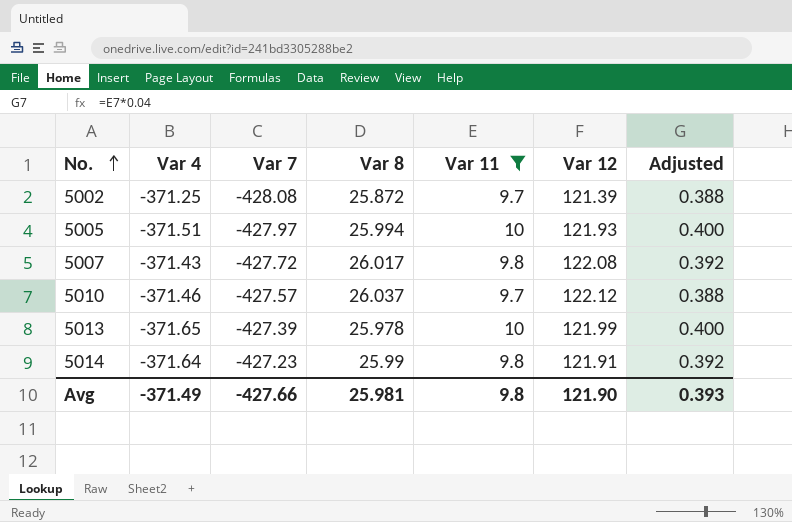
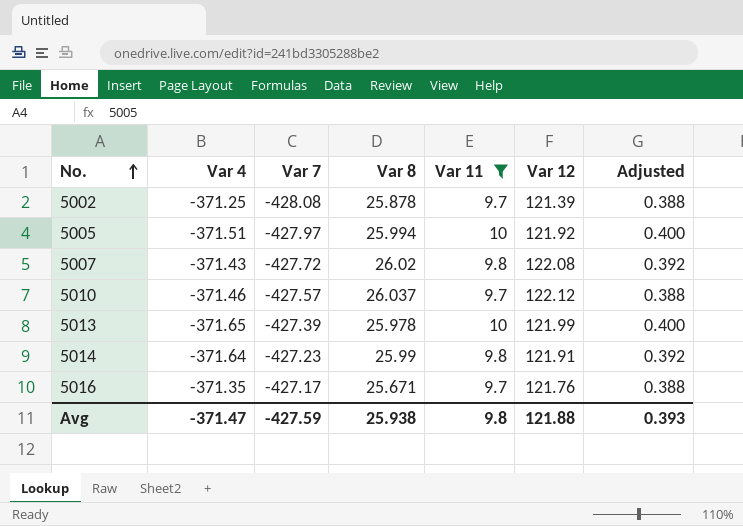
5002 | Var 8: 25.872 -> 25.878
5005 | Var 12: 121.93 -> 121.92
5007 | Var 8: 26.017 -> 26.02
row 5016: none -> -371.35 | -427.17 | 25.671 | 9.7 | 121.76 | 0.388
Avg | Var 4: -371.49 -> -371.47
Avg | Var 7: -427.66 -> -427.59
Avg | Var 8: 25.981 -> 25.938
Avg | Var 12: 121.90 -> 121.88

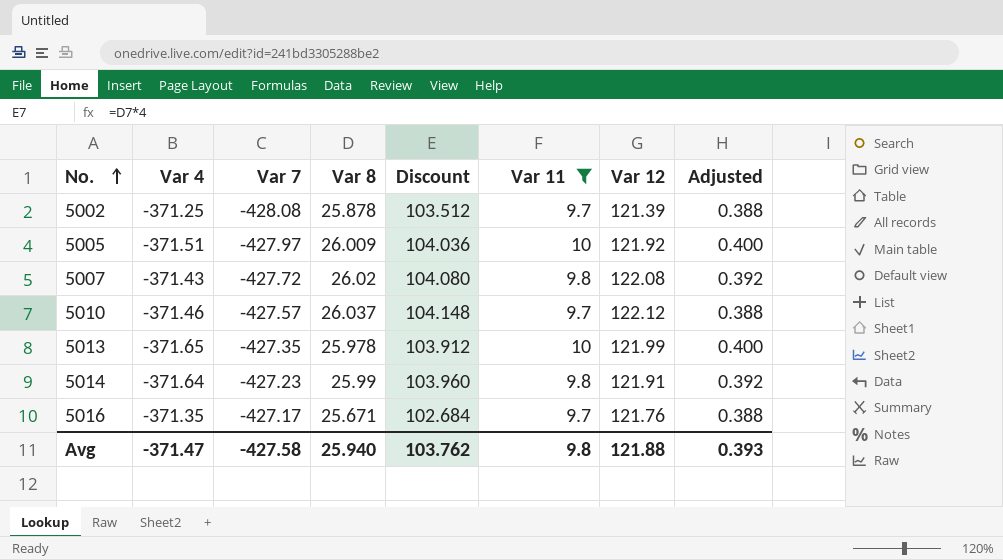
column Discount | formula: none -> [Var 8] * 4
5005 | Var 8: 25.994 -> 26.009
5013 | Var 7: -427.39 -> -427.35
Avg | Var 7: -427.59 -> -427.58
Avg | Var 8: 25.938 -> 25.940

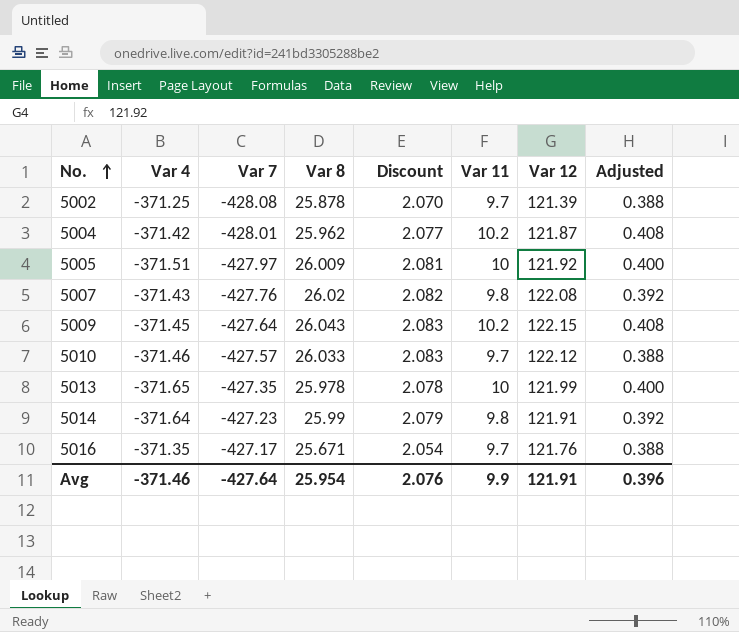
filter: Var 11 != 10.2 -> none
column Discount | formula: [Var 8] * 4 -> [Var 8] * 0.08
5007 | Var 7: -427.72 -> -427.76
5010 | Var 8: 26.037 -> 26.033
Avg | Var 4: -371.47 -> -371.46
Avg | Var 7: -427.58 -> -427.64
Avg | Var 8: 25.940 -> 25.954
Avg | Discount: 103.762 -> 2.076
Avg | Var 11: 9.8 -> 9.9
Avg | Var 12: 121.88 -> 121.91
Avg | Adjusted: 0.393 -> 0.396

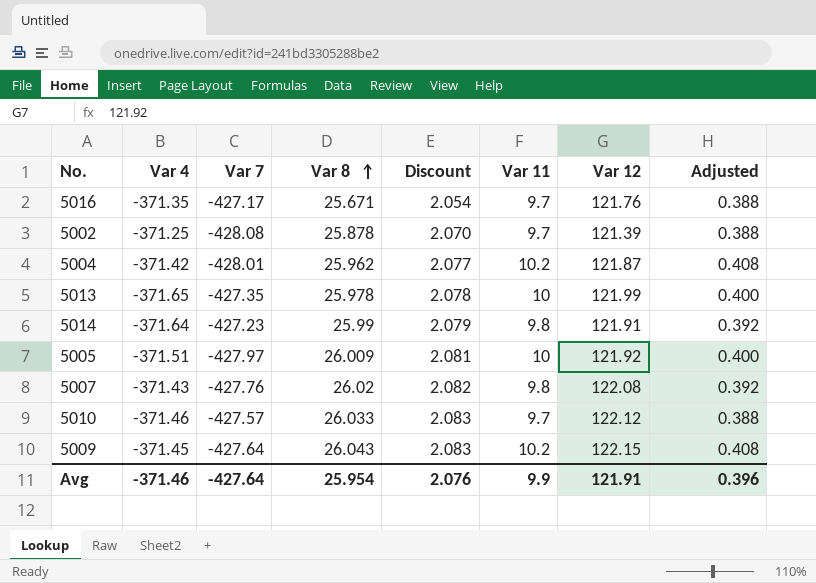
row order: No. ascending -> Var 8 ascending

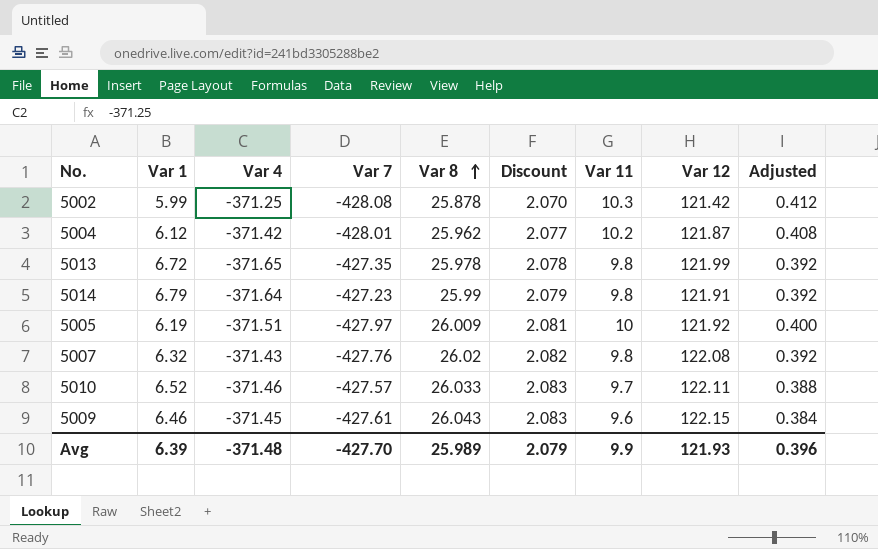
column Var 1 | position: none -> 2
row 5016: -371.35 | -427.17 | 25.671 | 2.054 | 9.7 | 121.76 | 0.388 -> none
5002 | Var 11: 9.7 -> 10.3
5002 | Var 12: 121.39 -> 121.42
5002 | Adjusted: 0.388 -> 0.412
5013 | Var 11: 10 -> 9.8
5013 | Adjusted: 0.400 -> 0.392
5010 | Var 12: 122.12 -> 122.11
5009 | Var 7: -427.64 -> -427.61
5009 | Var 11: 10.2 -> 9.6
5009 | Adjusted: 0.408 -> 0.384
Avg | Var 4: -371.46 -> -371.48
Avg | Var 7: -427.64 -> -427.70
Avg | Var 8: 25.954 -> 25.989
Avg | Discount: 2.076 -> 2.079
Avg | Var 12: 121.91 -> 121.93

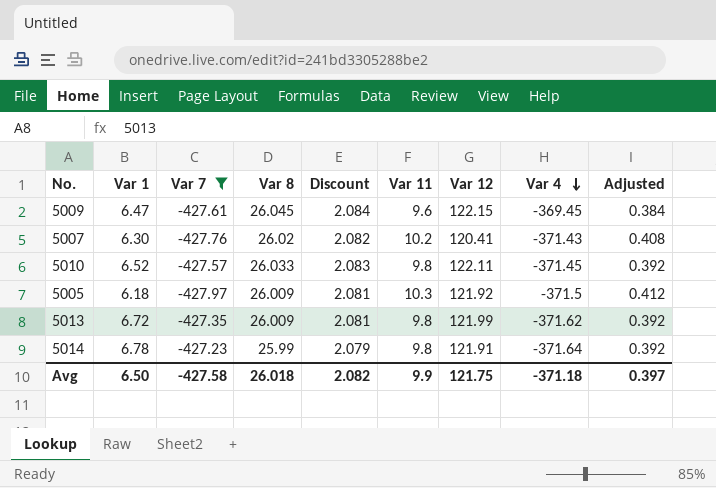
filter: none -> Var 7 >= -427.97
row order: Var 8 ascending -> Var 4 descending
column Var 4 | position: 3 -> 8
5009 | Var 1: 6.46 -> 6.47
5009 | Var 8: 26.043 -> 26.045
5009 | Discount: 2.083 -> 2.084
5009 | Var 4: -371.45 -> -369.45
5007 | Var 1: 6.32 -> 6.30
5007 | Var 11: 9.8 -> 10.2
5007 | Var 12: 122.08 -> 120.41
5007 | Adjusted: 0.392 -> 0.408
5010 | Var 11: 9.7 -> 9.8
5010 | Var 4: -371.46 -> -371.45
5010 | Adjusted: 0.388 -> 0.392
5005 | Var 1: 6.19 -> 6.18
5005 | Var 11: 10 -> 10.3
5005 | Var 4: -371.51 -> -371.5
5005 | Adjusted: 0.400 -> 0.412
5013 | Var 8: 25.978 -> 26.009
5013 | Discount: 2.078 -> 2.081
5013 | Var 4: -371.65 -> -371.62
5014 | Var 1: 6.79 -> 6.78
Avg | Var 1: 6.39 -> 6.50
Avg | Var 7: -427.70 -> -427.58
Avg | Var 8: 25.989 -> 26.018
Avg | Discount: 2.079 -> 2.082
Avg | Var 12: 121.93 -> 121.75
Avg | Var 4: -371.48 -> -371.18
Avg | Adjusted: 0.396 -> 0.397

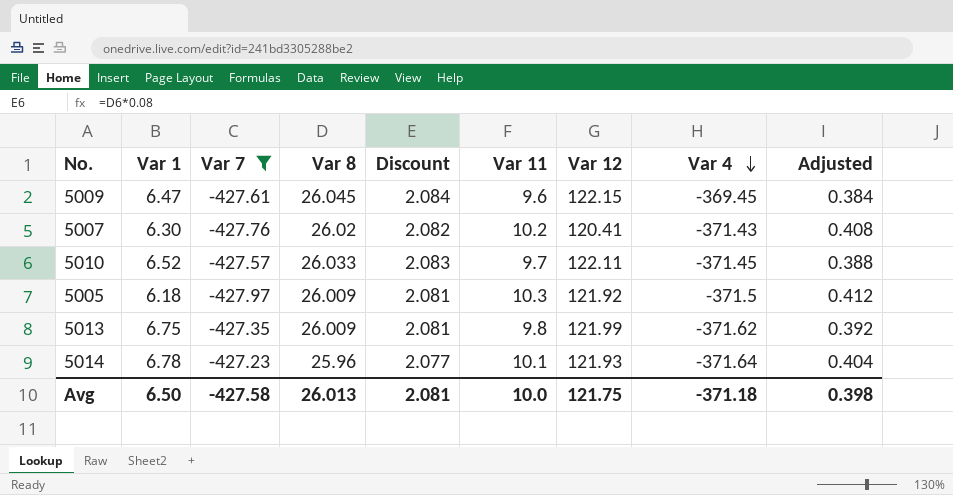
5010 | Var 11: 9.8 -> 9.7
5010 | Adjusted: 0.392 -> 0.388
5013 | Var 1: 6.72 -> 6.75
5014 | Var 8: 25.99 -> 25.96
5014 | Discount: 2.079 -> 2.077
5014 | Var 11: 9.8 -> 10.1
5014 | Var 12: 121.91 -> 121.93
5014 | Adjusted: 0.392 -> 0.404
Avg | Var 8: 26.018 -> 26.013
Avg | Discount: 2.082 -> 2.081
Avg | Var 11: 9.9 -> 10.0
Avg | Adjusted: 0.397 -> 0.398

